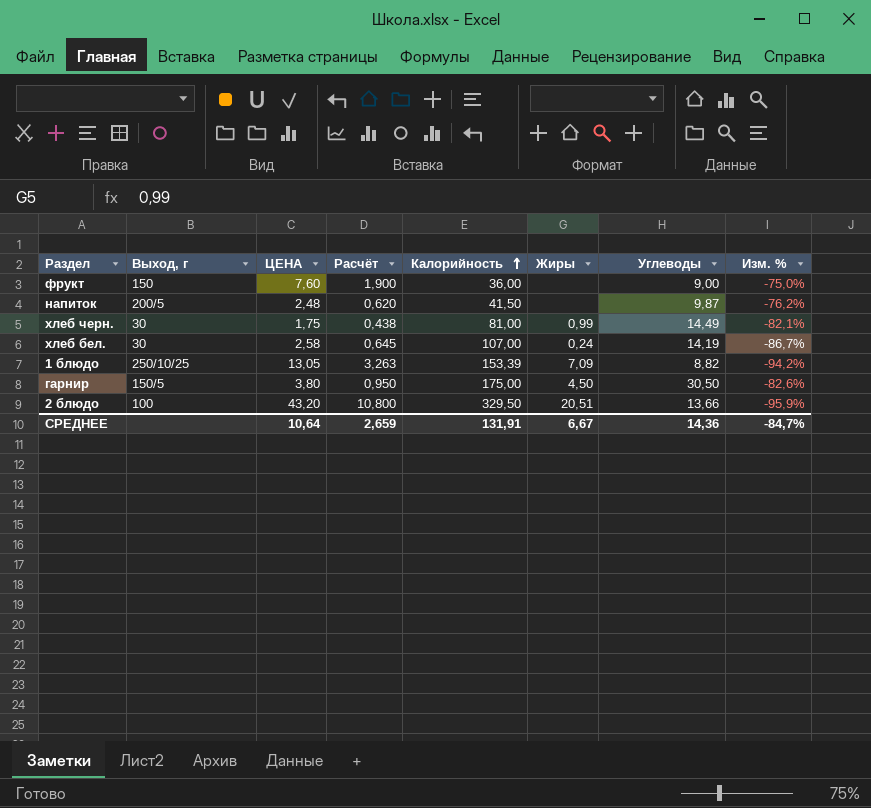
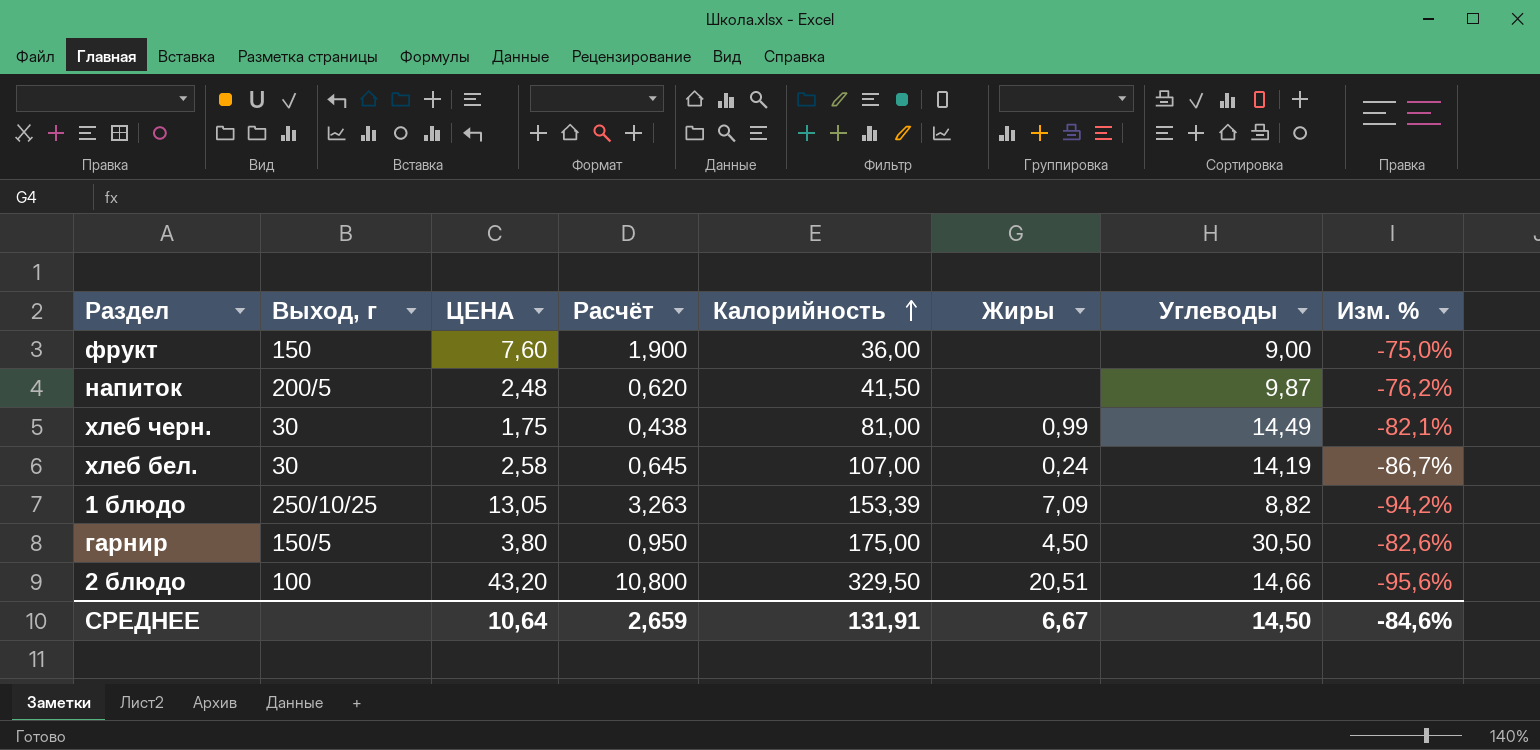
2 блюдо | Углеводы: 13,66 -> 14,66
2 блюдо | Изм. %: -95,9% -> -95,6%
СРЕДНЕЕ | Углеводы: 14,36 -> 14,50
СРЕДНЕЕ | Изм. %: -84,7% -> -84,6%

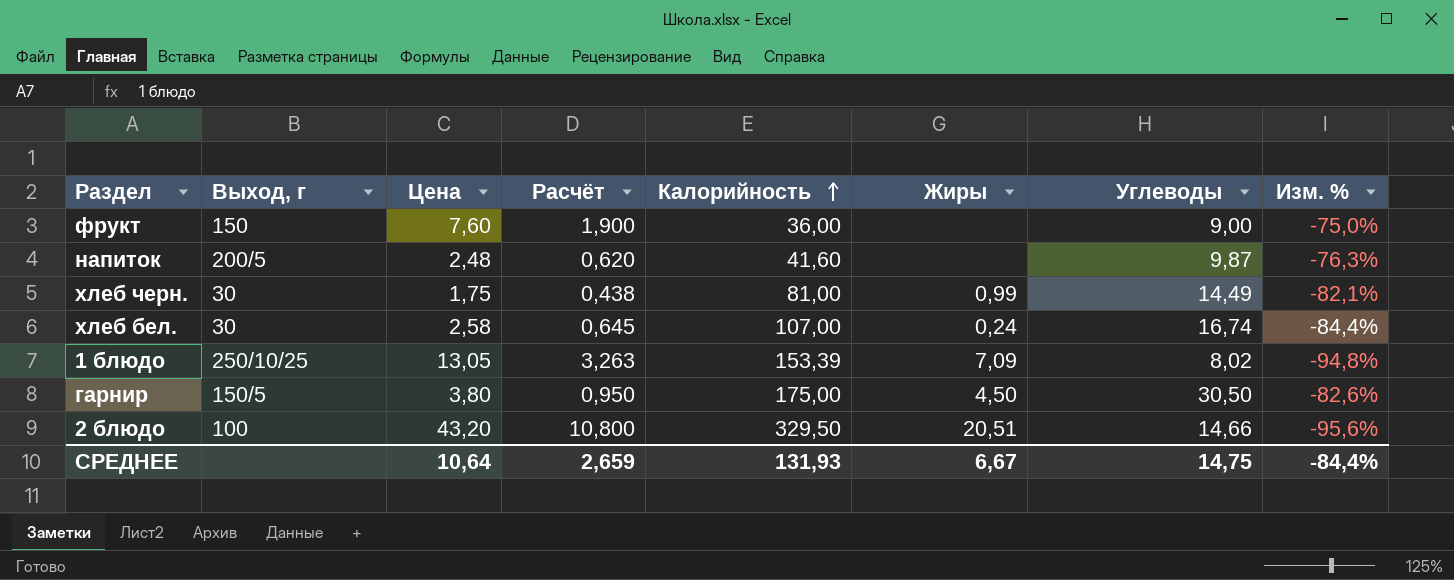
column name: ЦЕНА -> Цена
напиток | Калорийность: 41,50 -> 41,60
напиток | Изм. %: -76,2% -> -76,3%
хлеб бел. | Углеводы: 14,19 -> 16,74
хлеб бел. | Изм. %: -86,7% -> -84,4%
1 блюдо | Углеводы: 8,82 -> 8,02
1 блюдо | Изм. %: -94,2% -> -94,8%
СРЕДНЕЕ | Калорийность: 131,91 -> 131,93
СРЕДНЕЕ | Углеводы: 14,50 -> 14,75
СРЕДНЕЕ | Изм. %: -84,6% -> -84,4%

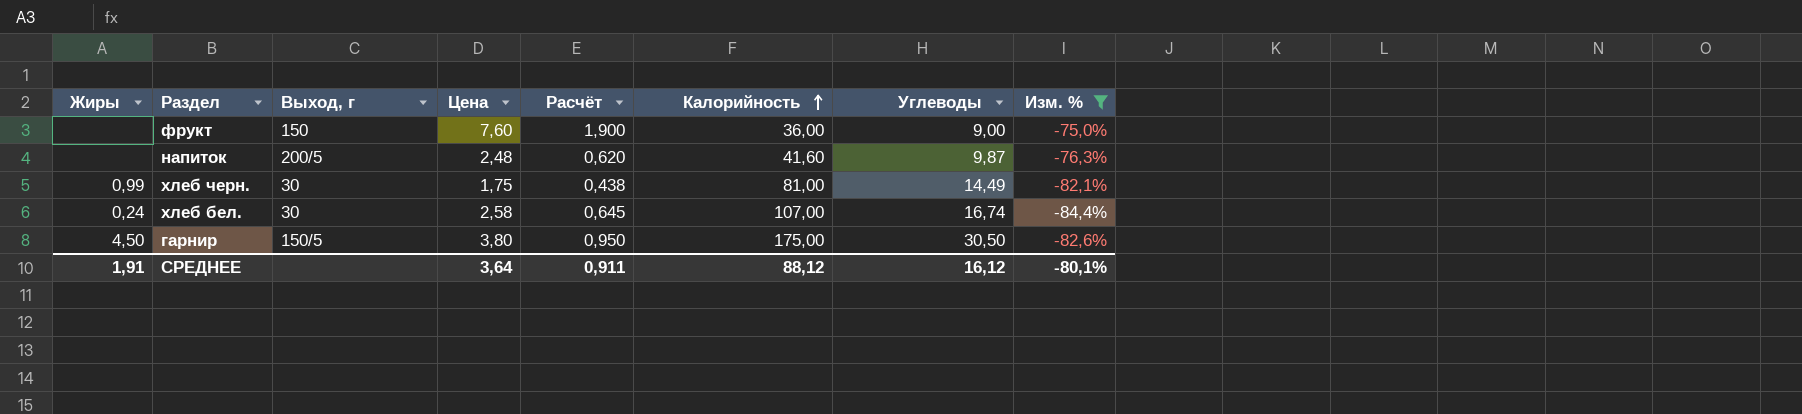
filter: none -> Изм. % >= -84,4%
column Жиры | position: 6 -> 1
СРЕДНЕЕ | Жиры: 6,67 -> 1,91
СРЕДНЕЕ | Цена: 10,64 -> 3,64
СРЕДНЕЕ | Расчёт: 2,659 -> 0,911
СРЕДНЕЕ | Калорийность: 131,93 -> 88,12
СРЕДНЕЕ | Углеводы: 14,75 -> 16,12
СРЕДНЕЕ | Изм. %: -84,4% -> -80,1%

